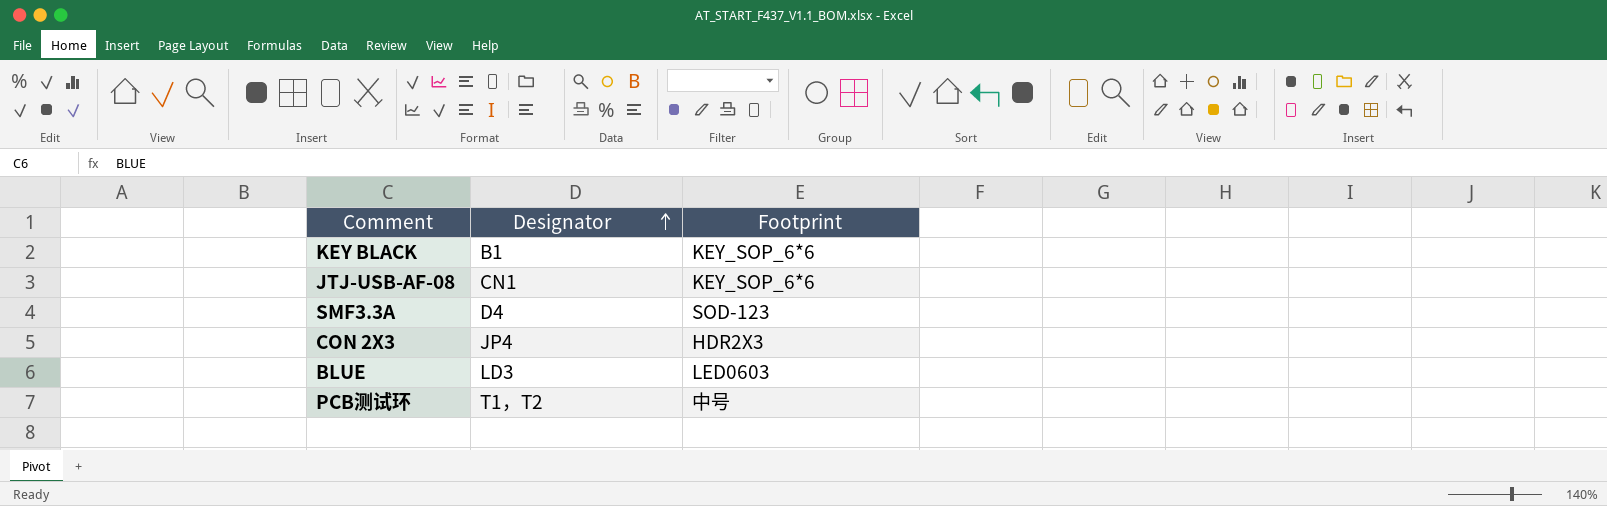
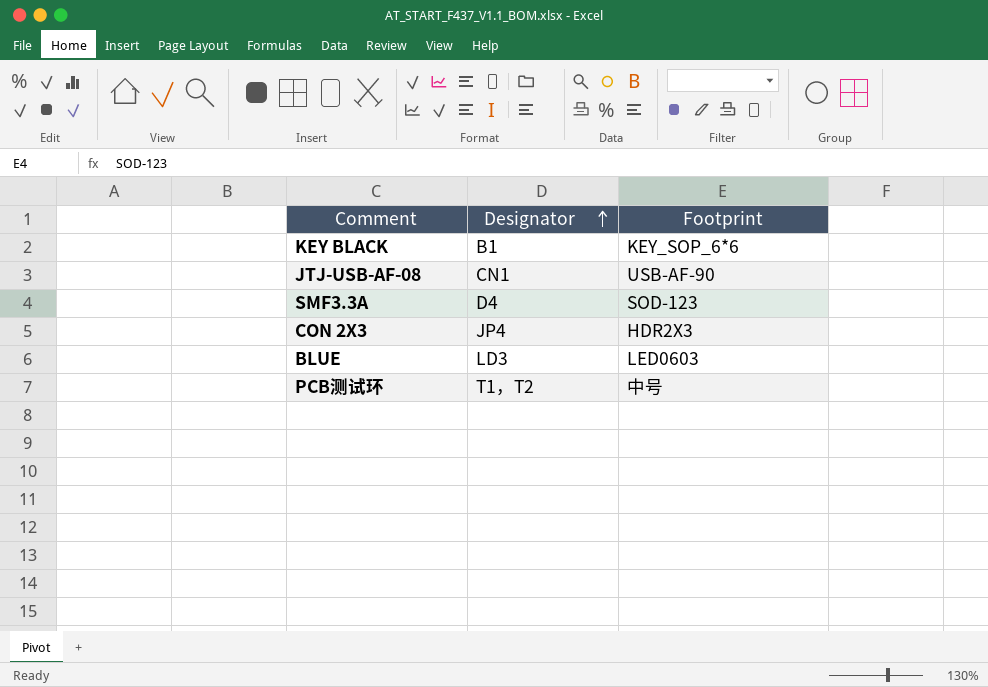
JTJ-USB-AF-08 | Footprint: KEY_SOP_6*6 -> USB-AF-90

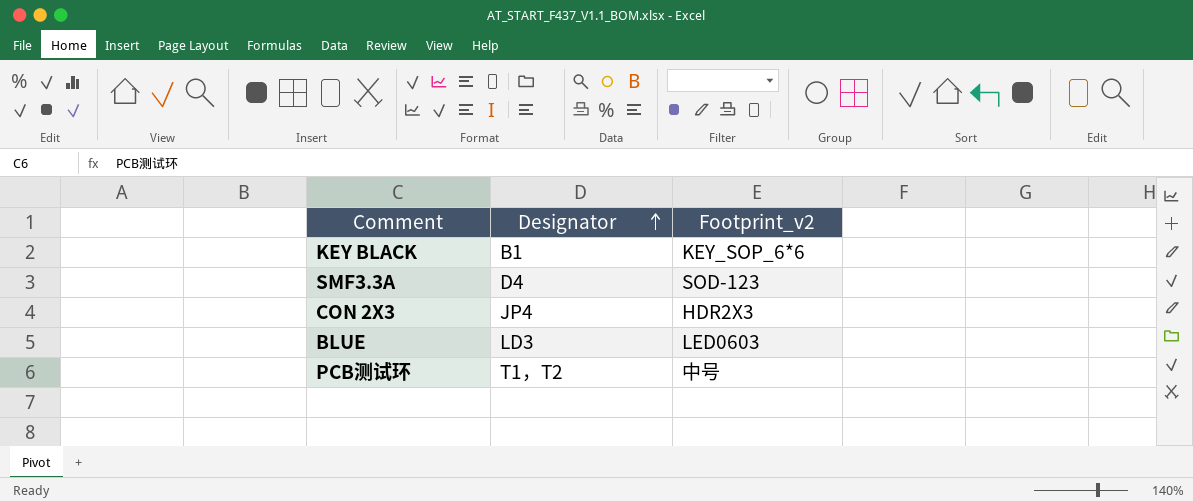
column name: Footprint -> Footprint_v2
row JTJ-USB-AF-08: CN1 | USB-AF-90 -> none

